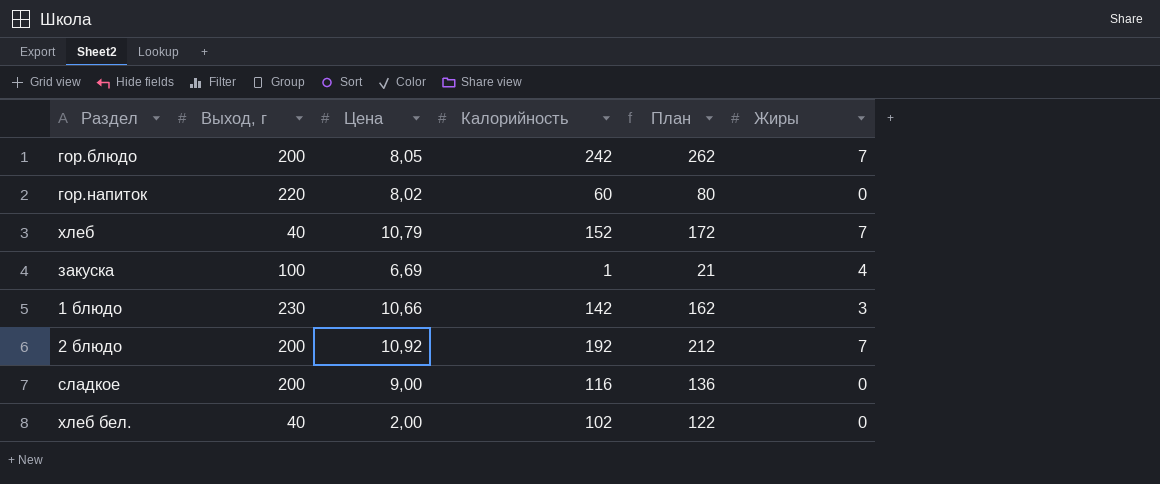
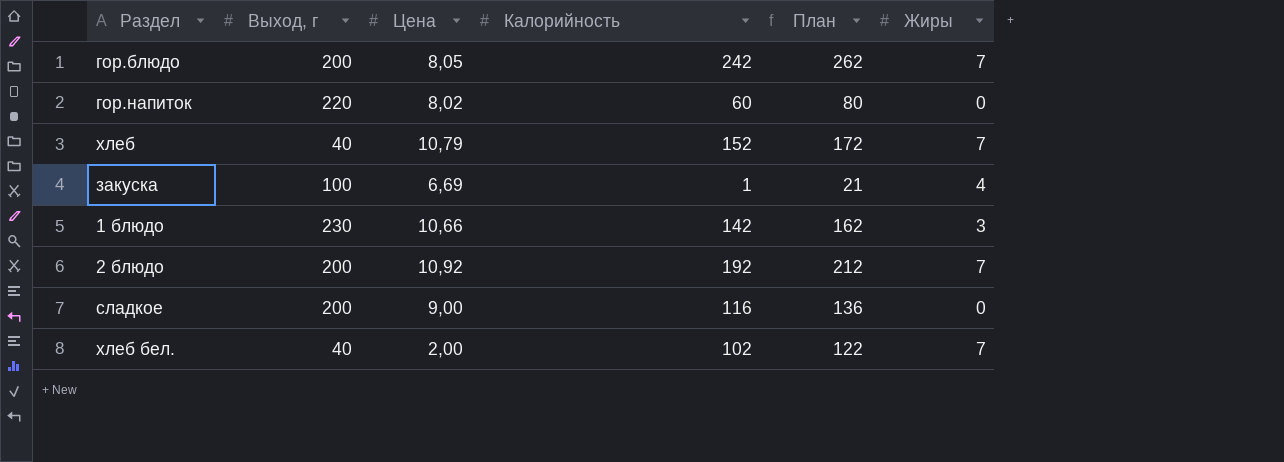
хлеб бел. | Жиры: 0 -> 7

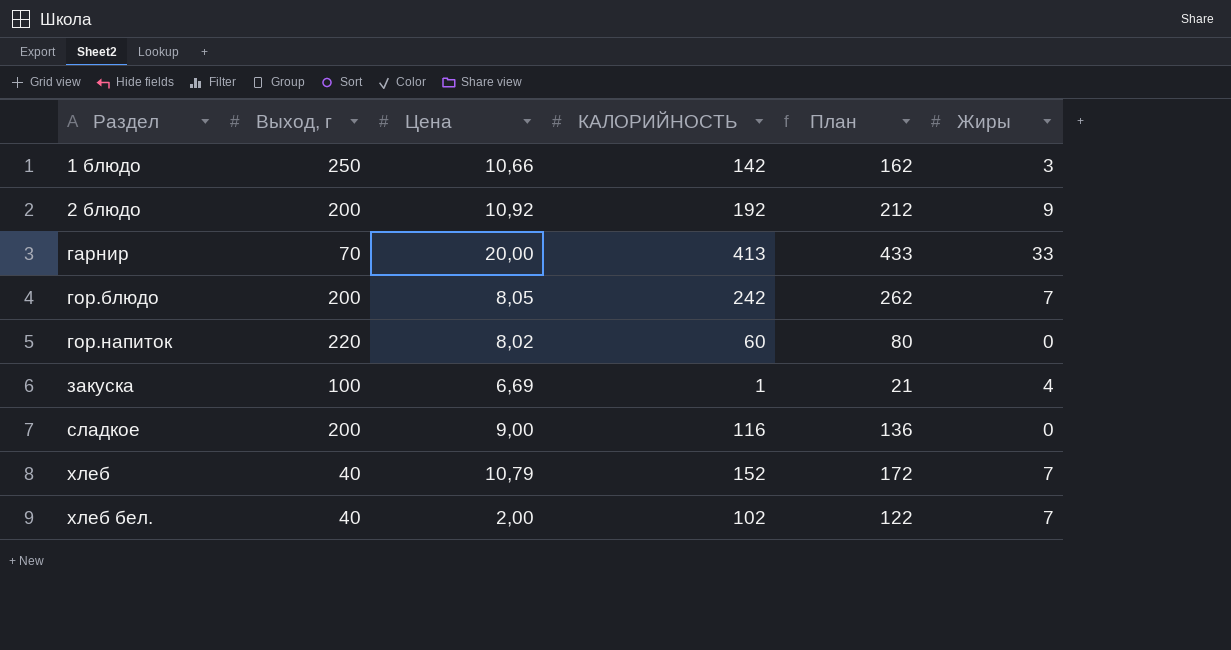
row order: none -> Раздел ascending
column name: Калорийность -> КАЛОРИЙНОСТЬ
1 блюдо | Выход, г: 230 -> 250
2 блюдо | Жиры: 7 -> 9
row гарнир: none -> 70 | 20,00 | 413 | 433 | 33

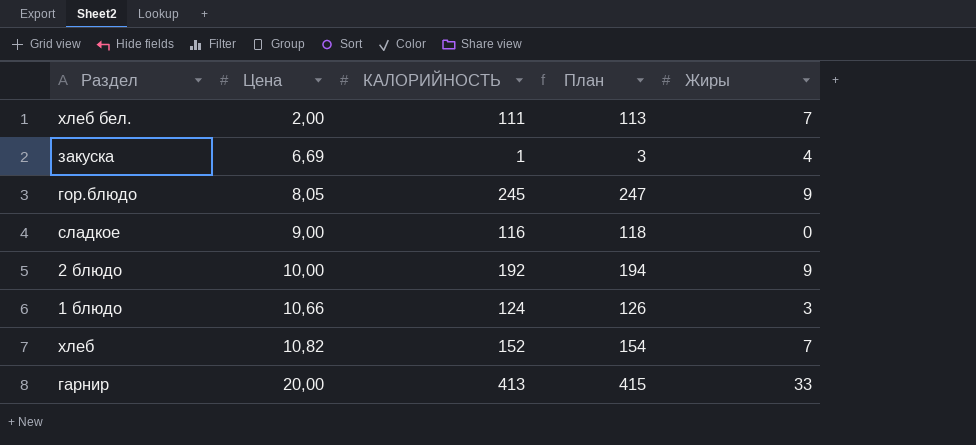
row order: Раздел ascending -> Цена ascending
column Выход, г | position: 2 -> none
column План | formula: [КАЛОРИЙНОСТЬ] + 20 -> [КАЛОРИЙНОСТЬ] + 2
row гор.напиток: 220 | 8,02 | 60 | 80 | 0 -> none
хлеб бел. | КАЛОРИЙНОСТЬ: 102 -> 111
гор.блюдо | КАЛОРИЙНОСТЬ: 242 -> 245
гор.блюдо | Жиры: 7 -> 9
2 блюдо | Цена: 10,92 -> 10,00
1 блюдо | КАЛОРИЙНОСТЬ: 142 -> 124
хлеб | Цена: 10,79 -> 10,82

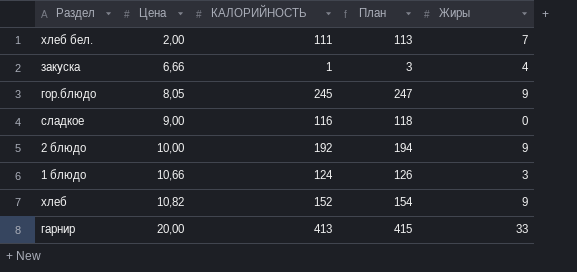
закуска | Цена: 6,69 -> 6,66
хлеб | Жиры: 7 -> 9

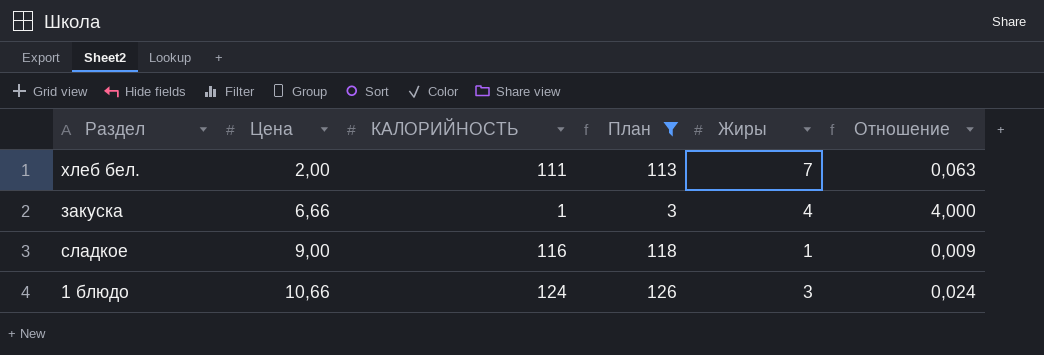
filter: none -> План <= 126
column Отношение | formula: none -> [Жиры] / [КАЛОРИЙНОСТЬ]
сладкое | Жиры: 0 -> 1

